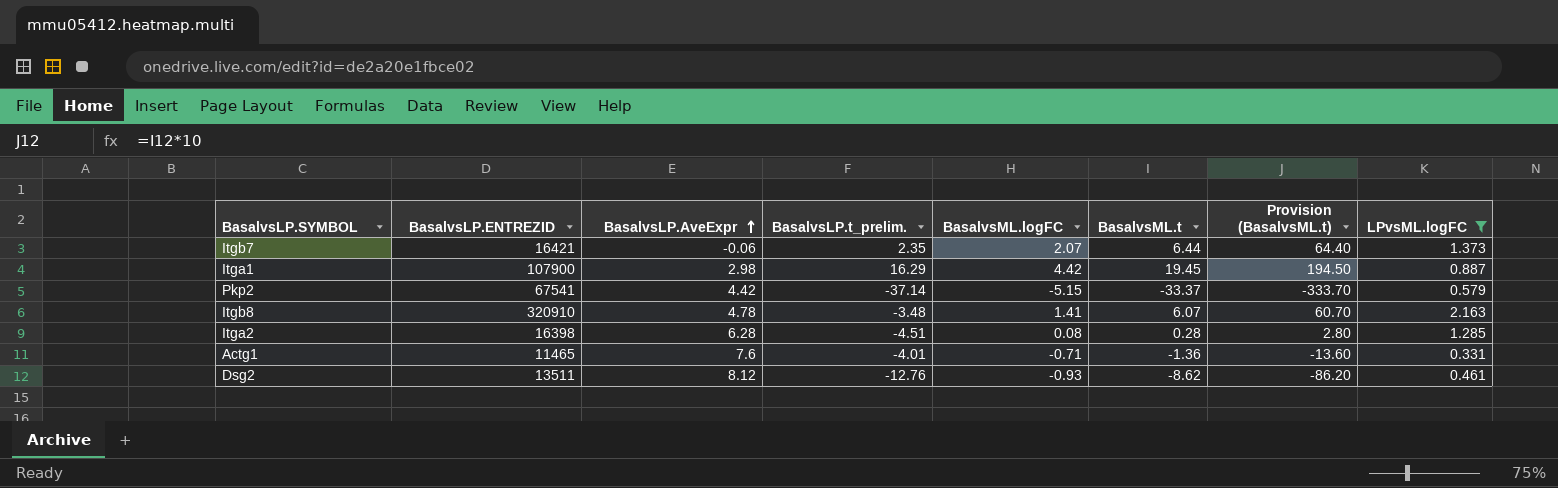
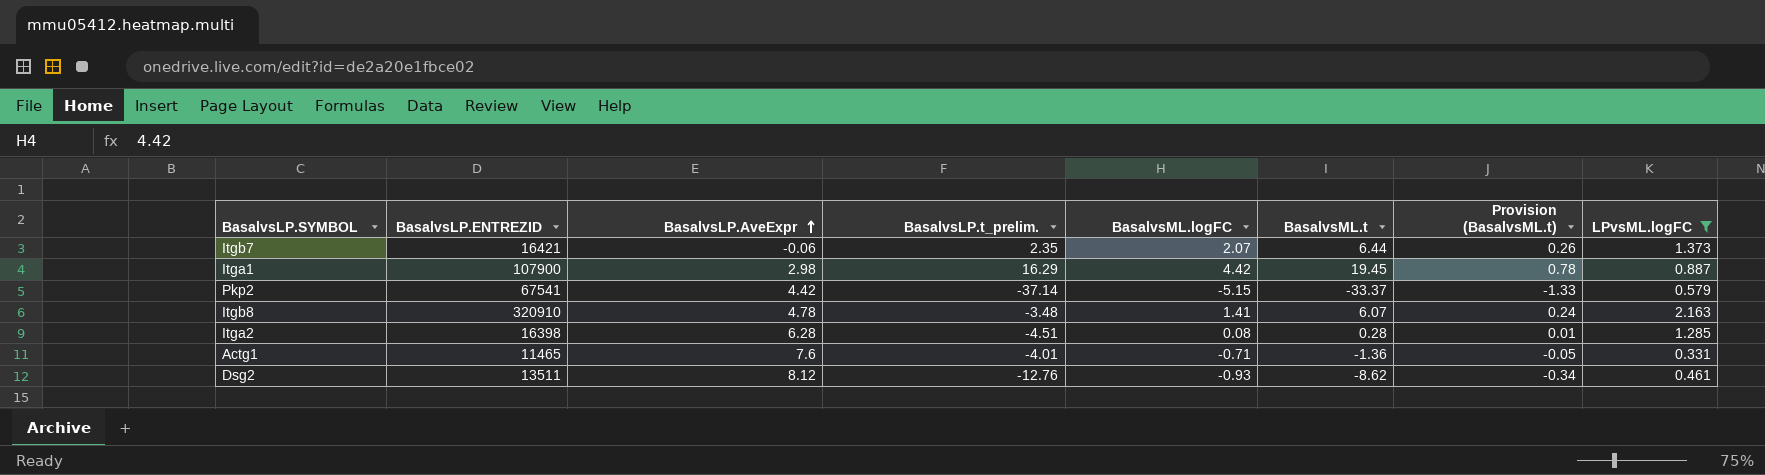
column Provision (BasalvsML.t) | formula: [BasalvsML.t] * 10 -> [BasalvsML.t] * 0.04

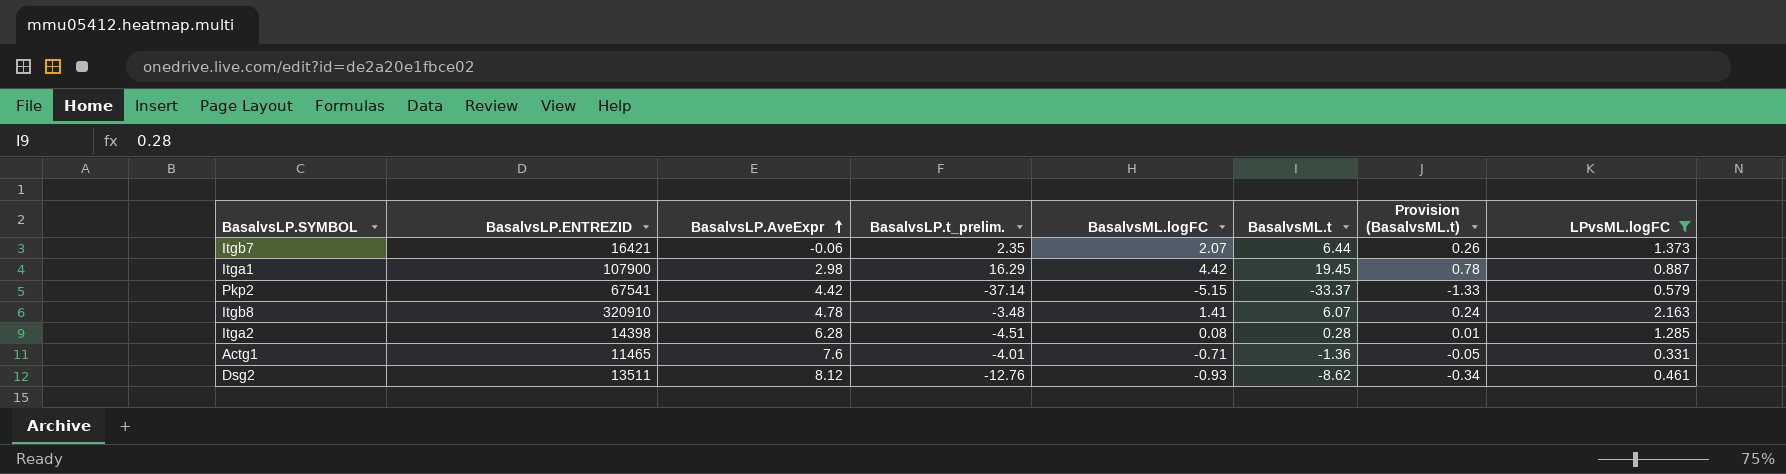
Itga2 | BasalvsLP.ENTREZID: 16398 -> 14398

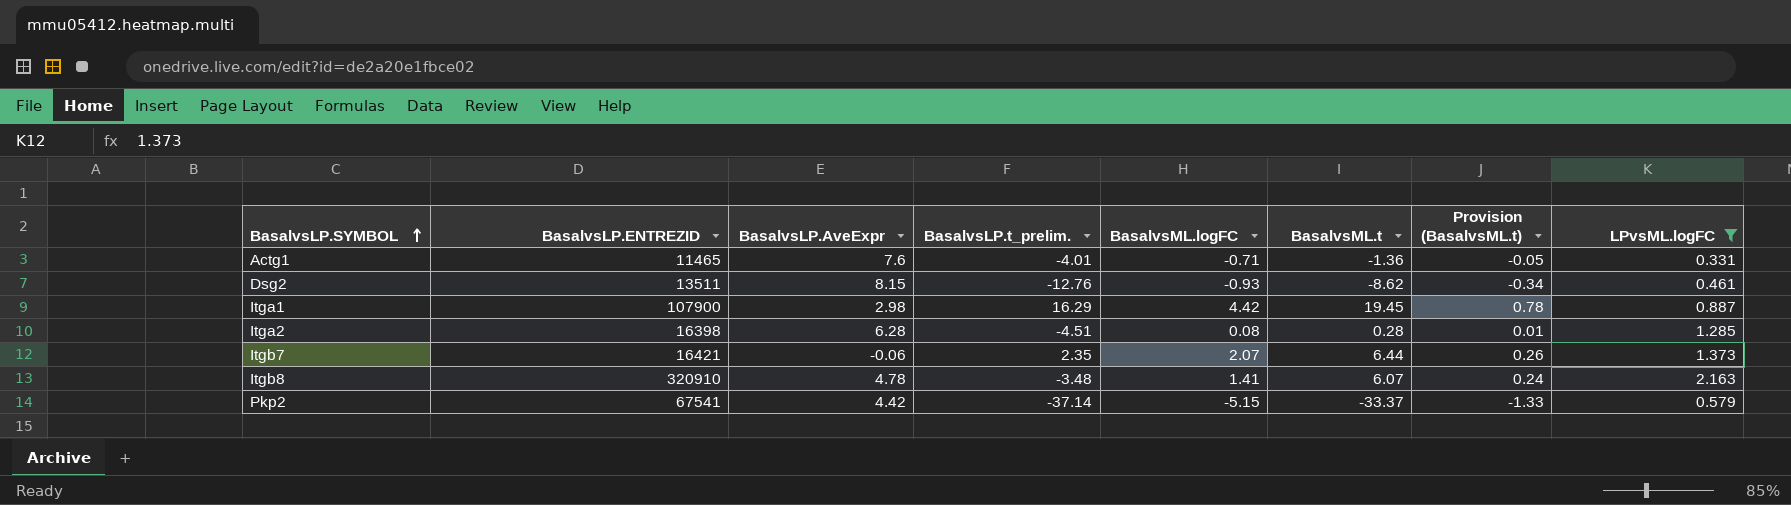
row order: BasalvsLP.AveExpr ascending -> BasalvsLP.SYMBOL ascending
Dsg2 | BasalvsLP.AveExpr: 8.12 -> 8.15
Itga2 | BasalvsLP.ENTREZID: 14398 -> 16398

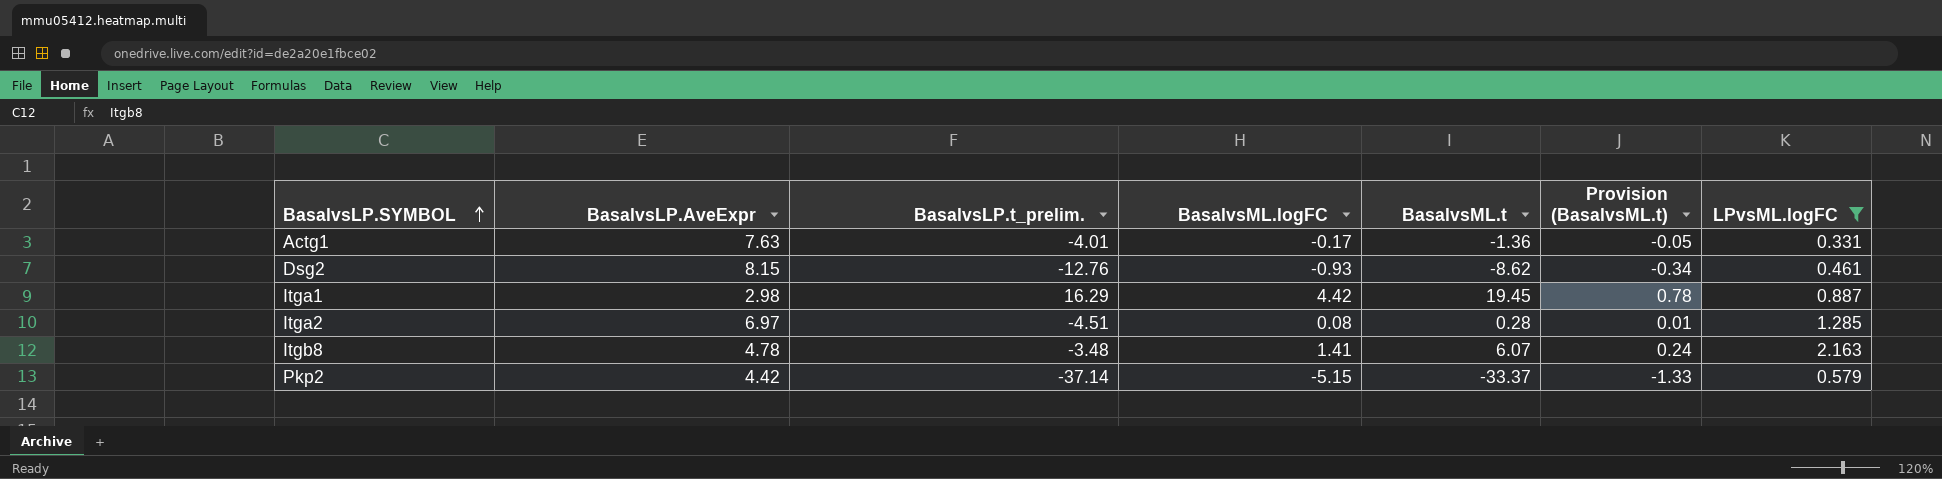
column BasalvsLP.ENTREZID | position: 2 -> none
row Itgb7: 16421 | -0.06 | 2.35 | 2.07 | 6.44 | 0.26 | 1.373 -> none
Actg1 | BasalvsLP.AveExpr: 7.6 -> 7.63
Actg1 | BasalvsML.logFC: -0.71 -> -0.17
Itga2 | BasalvsLP.AveExpr: 6.28 -> 6.97

